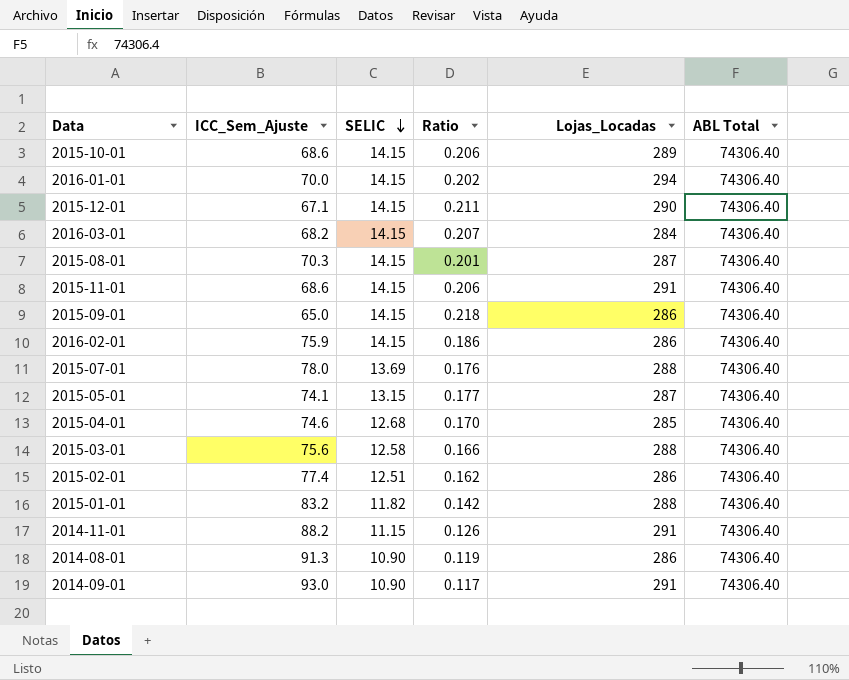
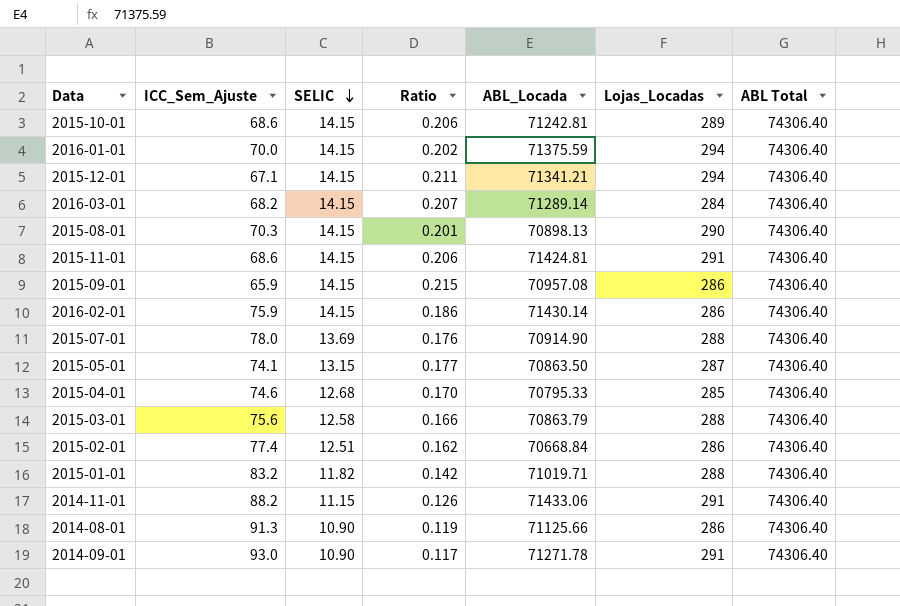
column ABL_Locada | position: none -> 5
2015-12-01 | Lojas_Locadas: 290 -> 294
2015-08-01 | Lojas_Locadas: 287 -> 290
2015-09-01 | ICC_Sem_Ajuste: 65.0 -> 65.9
2015-09-01 | Ratio: 0.218 -> 0.215

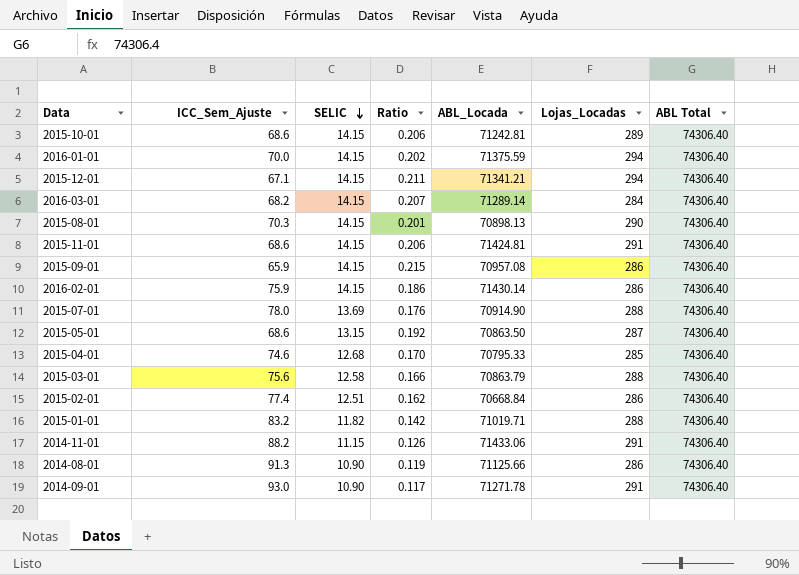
2015-05-01 | ICC_Sem_Ajuste: 74.1 -> 68.6
2015-05-01 | Ratio: 0.177 -> 0.192

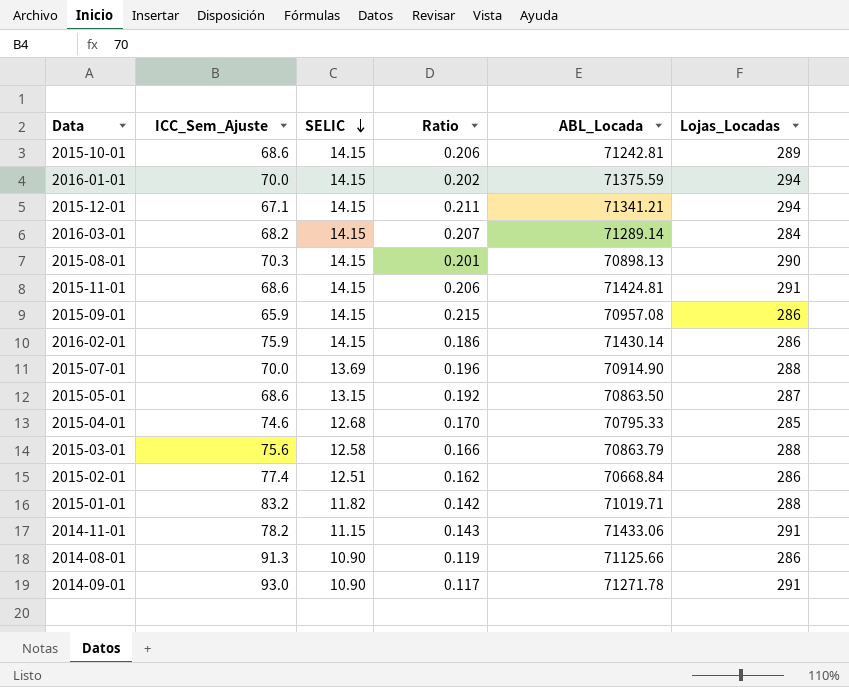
column ABL Total | position: 7 -> none
2015-07-01 | ICC_Sem_Ajuste: 78.0 -> 70.0
2015-07-01 | Ratio: 0.176 -> 0.196
2014-11-01 | ICC_Sem_Ajuste: 88.2 -> 78.2
2014-11-01 | Ratio: 0.126 -> 0.143

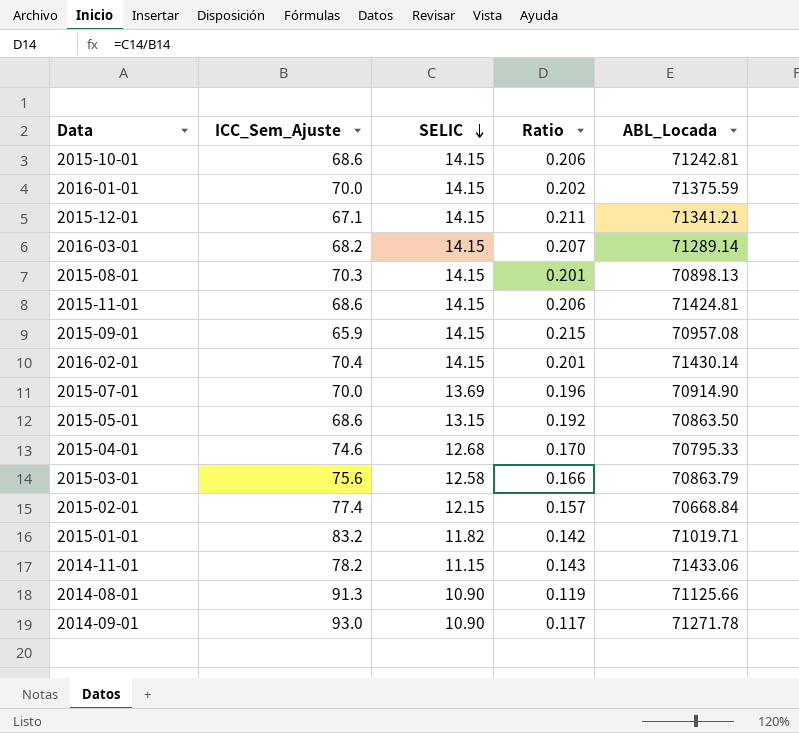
column Lojas_Locadas | position: 6 -> none
2016-02-01 | ICC_Sem_Ajuste: 75.9 -> 70.4
2016-02-01 | Ratio: 0.186 -> 0.201
2015-02-01 | SELIC: 12.51 -> 12.15
2015-02-01 | Ratio: 0.162 -> 0.157

